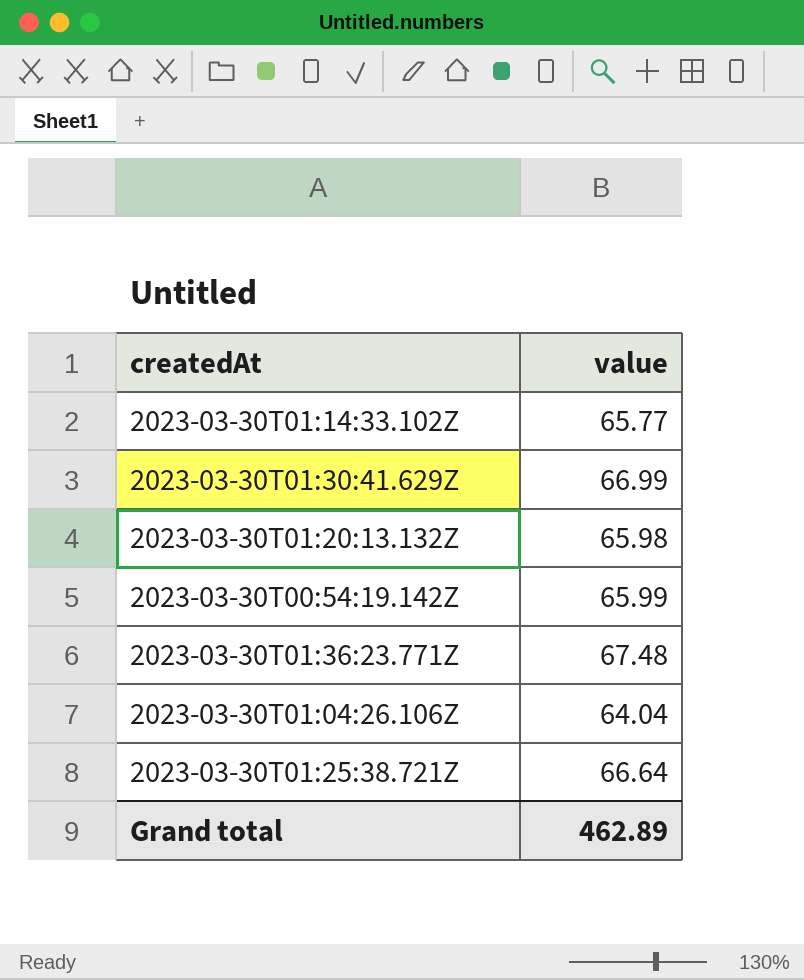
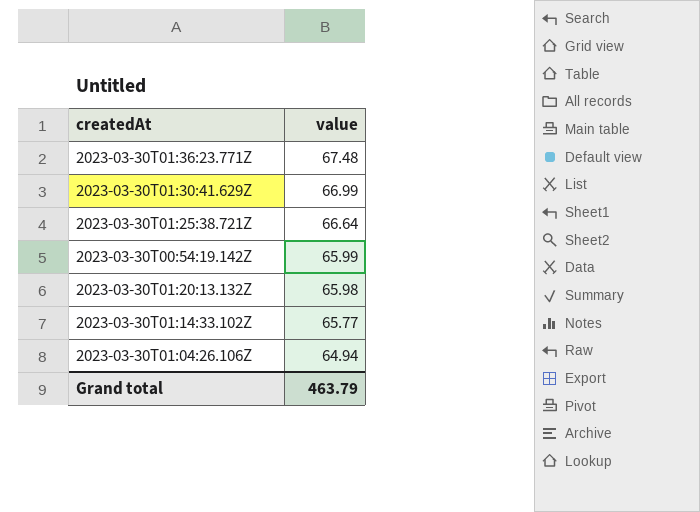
row order: none -> value descending
2023-03-30T01:04:26.106Z | value: 64.04 -> 64.94
Grand total | value: 462.89 -> 463.79

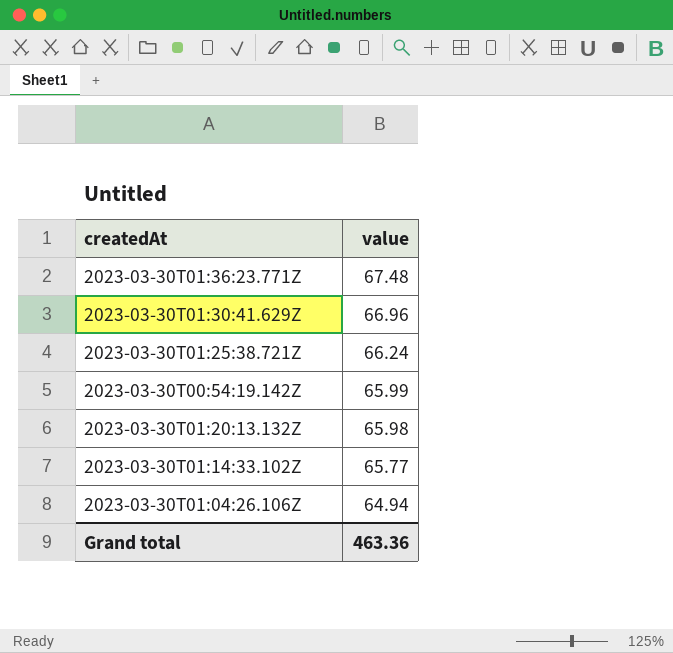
2023-03-30T01:30:41.629Z | value: 66.99 -> 66.96
2023-03-30T01:25:38.721Z | value: 66.64 -> 66.24
Grand total | value: 463.79 -> 463.36

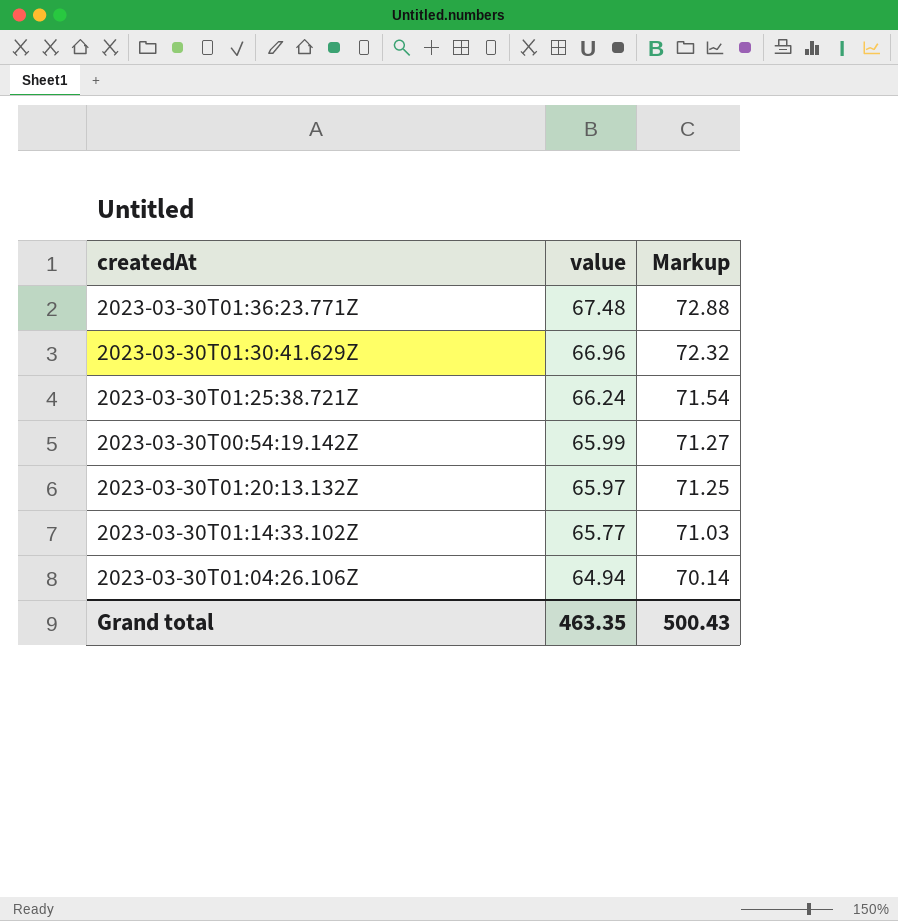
column Markup | formula: none -> [value] * 1.08
2023-03-30T01:20:13.132Z | value: 65.98 -> 65.97
Grand total | value: 463.36 -> 463.35

